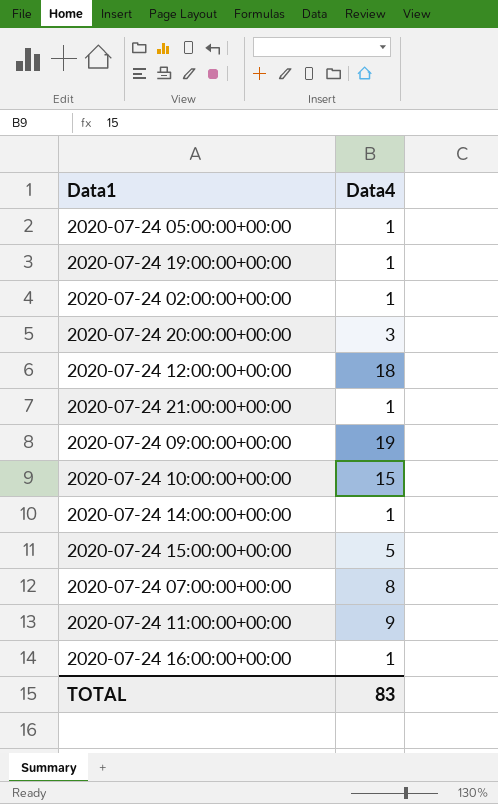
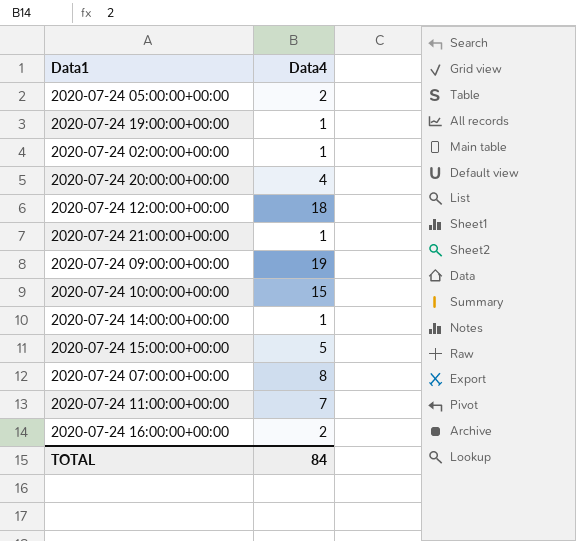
2020-07-24 05:00:00+00:00 | Data4: 1 -> 2
2020-07-24 20:00:00+00:00 | Data4: 3 -> 4
2020-07-24 11:00:00+00:00 | Data4: 9 -> 7
2020-07-24 16:00:00+00:00 | Data4: 1 -> 2
TOTAL | Data4: 83 -> 84

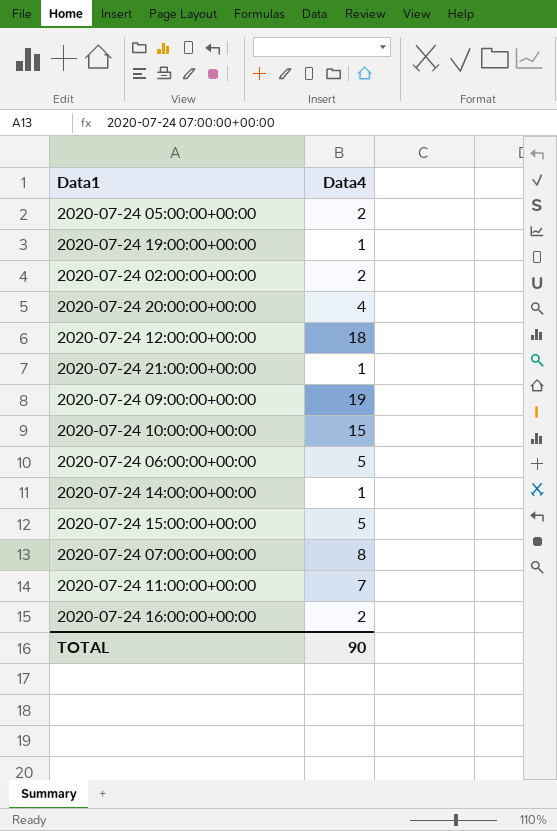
2020-07-24 02:00:00+00:00 | Data4: 1 -> 2
row 2020-07-24 06:00:00+00:00: none -> 5
TOTAL | Data4: 84 -> 90

